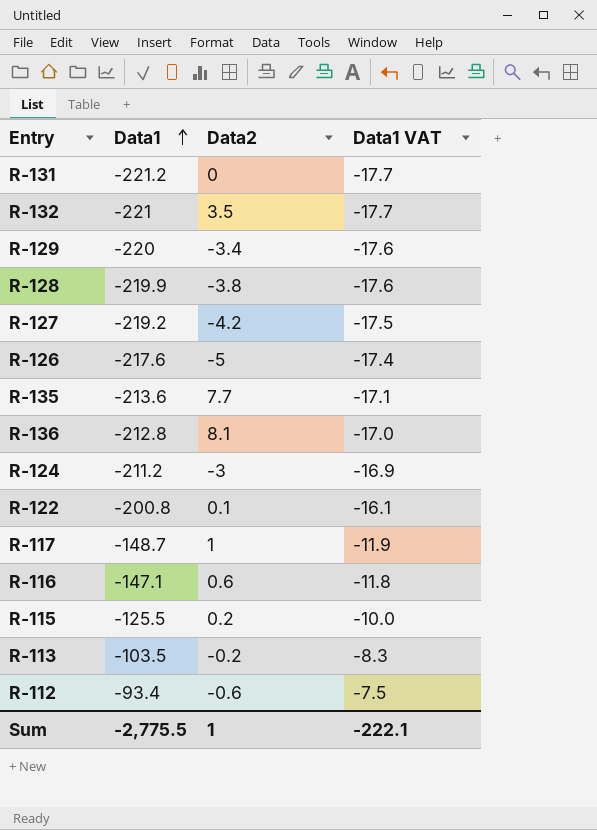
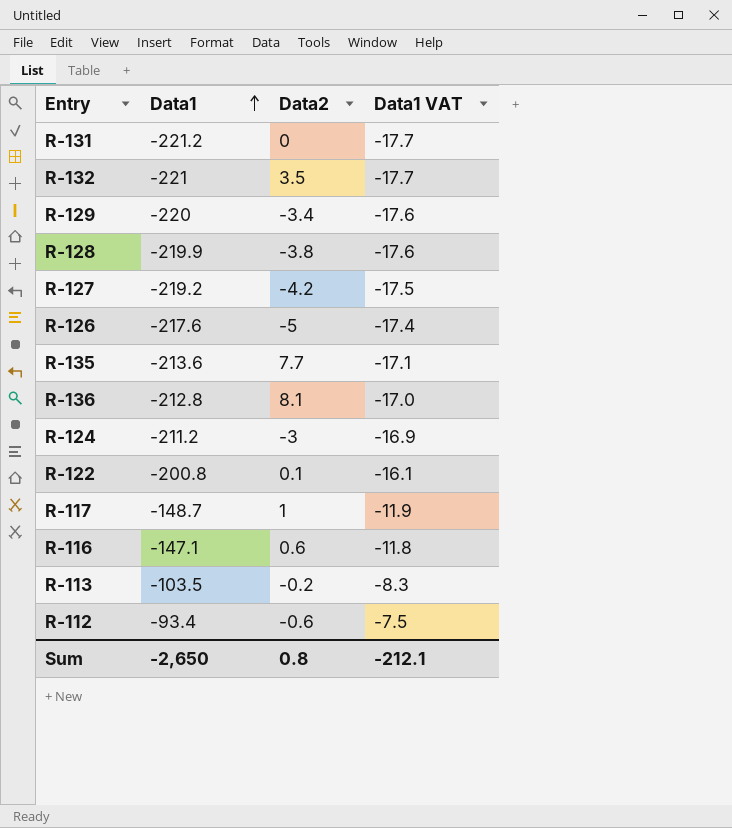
row R-115: -125.5 | 0.2 | -10.0 -> none
Sum | Data1: -2,775.5 -> -2,650
Sum | Data2: 1 -> 0.8
Sum | Data1 VAT: -222.1 -> -212.1

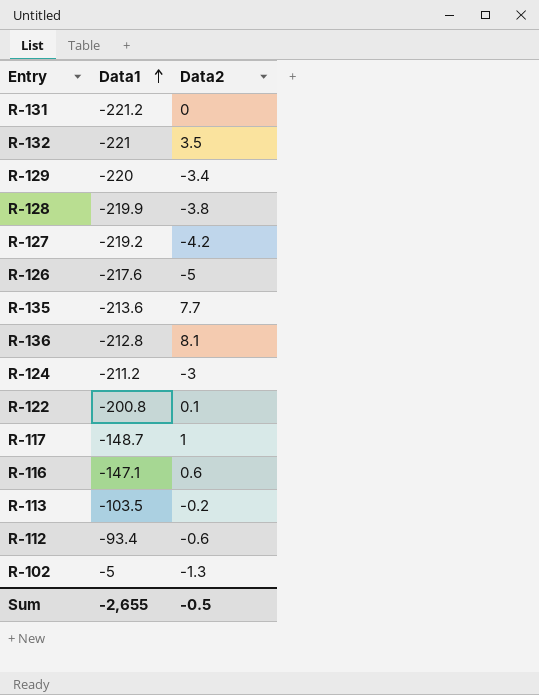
column Data1 VAT | formula: [Data1] * 0.08 -> none
row R-102: none -> -5 | -1.3
Sum | Data1: -2,650 -> -2,655
Sum | Data2: 0.8 -> -0.5

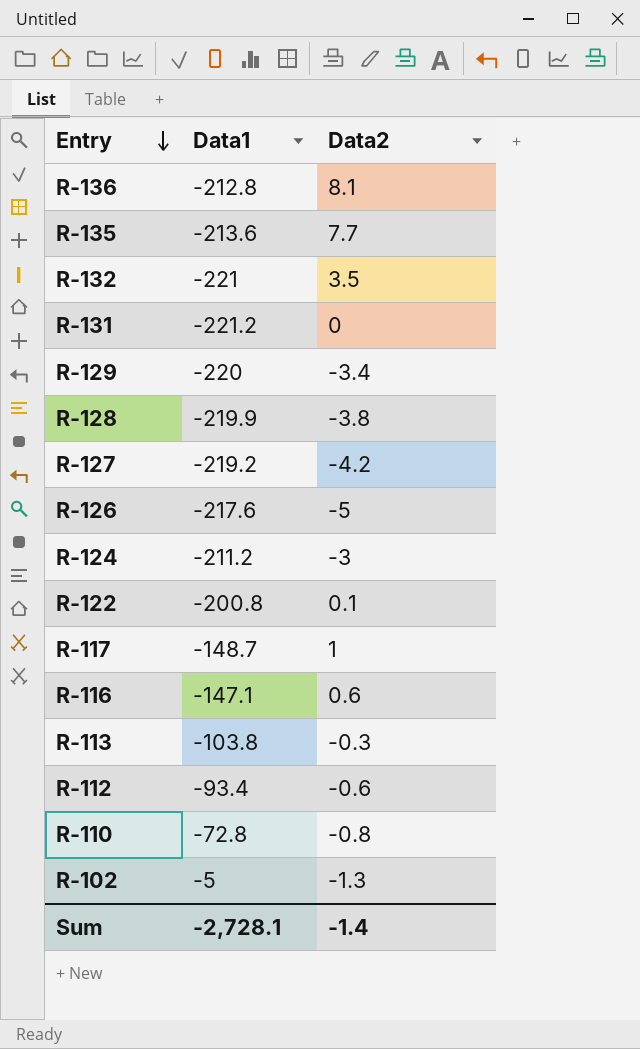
row order: Data1 ascending -> Entry descending
R-113 | Data1: -103.5 -> -103.8
R-113 | Data2: -0.2 -> -0.3
row R-110: none -> -72.8 | -0.8
Sum | Data1: -2,655 -> -2,728.1
Sum | Data2: -0.5 -> -1.4

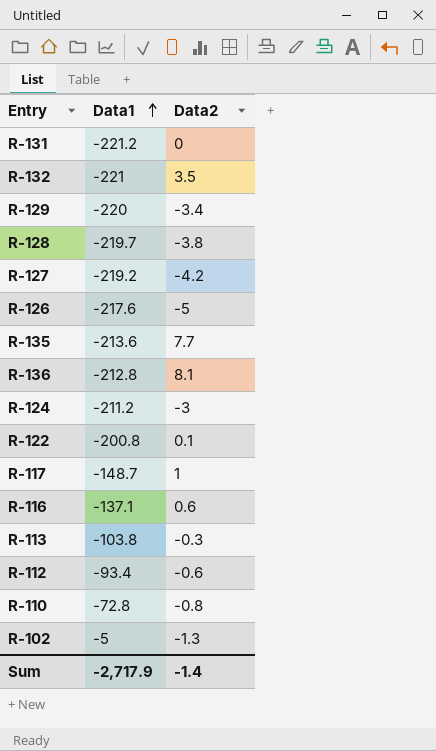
row order: Entry descending -> Data1 ascending
R-128 | Data1: -219.9 -> -219.7
R-116 | Data1: -147.1 -> -137.1
Sum | Data1: -2,728.1 -> -2,717.9

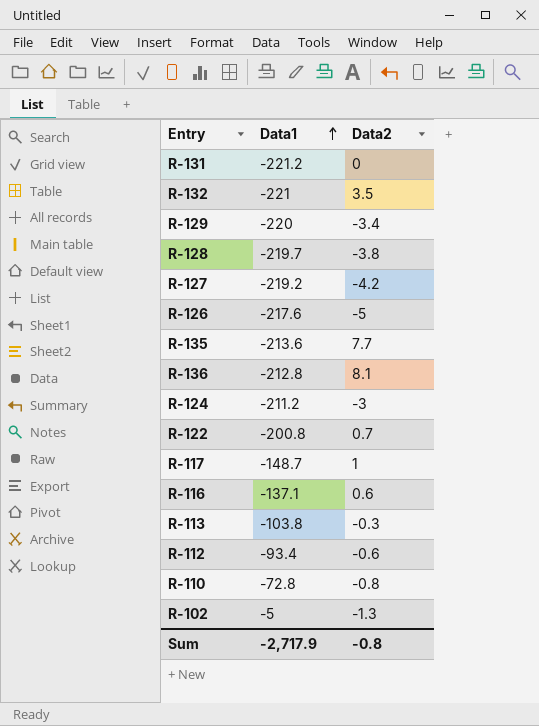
R-122 | Data2: 0.1 -> 0.7
Sum | Data2: -1.4 -> -0.8

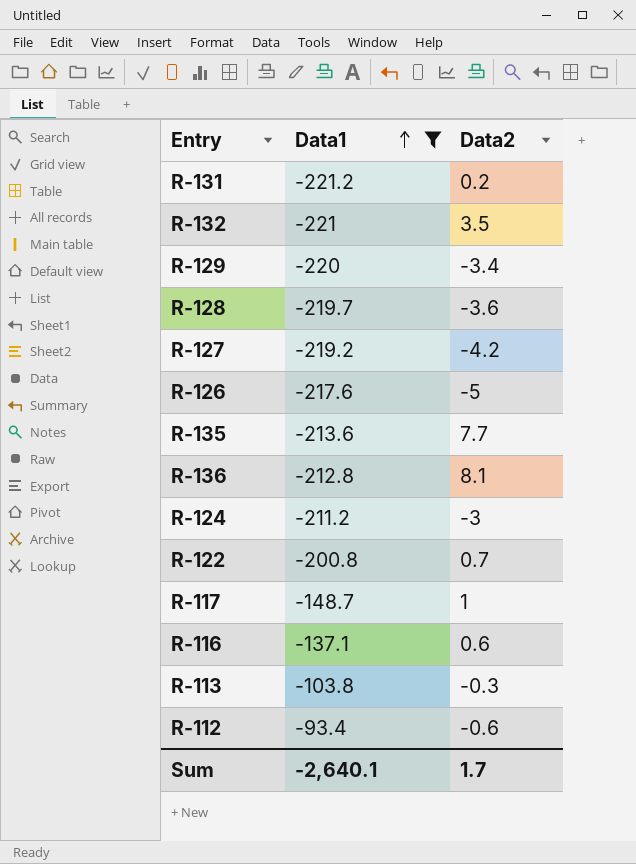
filter: none -> Data1 <= -93.4
R-131 | Data2: 0 -> 0.2
R-128 | Data2: -3.8 -> -3.6
Sum | Data1: -2,717.9 -> -2,640.1
Sum | Data2: -0.8 -> 1.7

